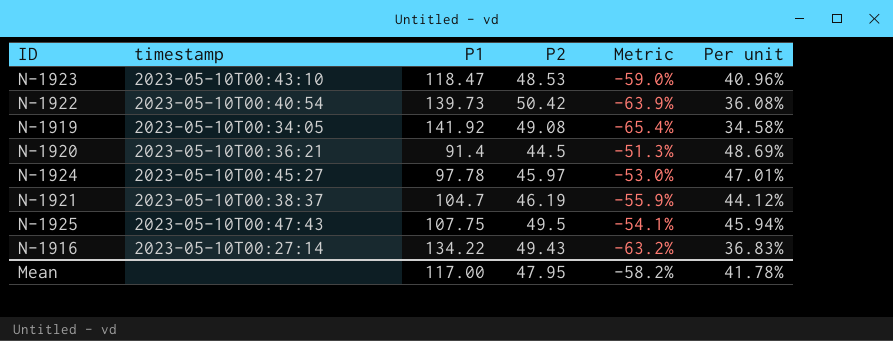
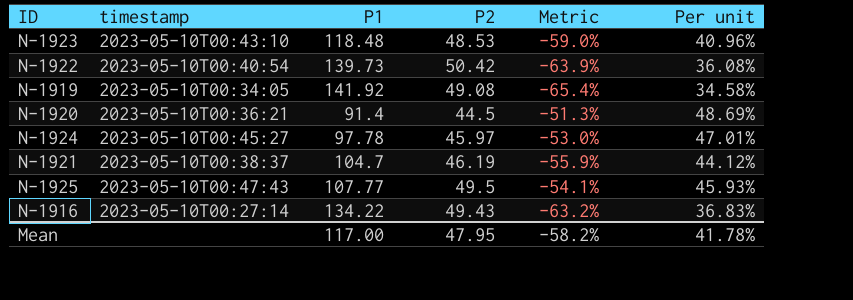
N-1923 | P1: 118.47 -> 118.48
N-1925 | P1: 107.75 -> 107.77
N-1925 | Per unit: 45.94% -> 45.93%

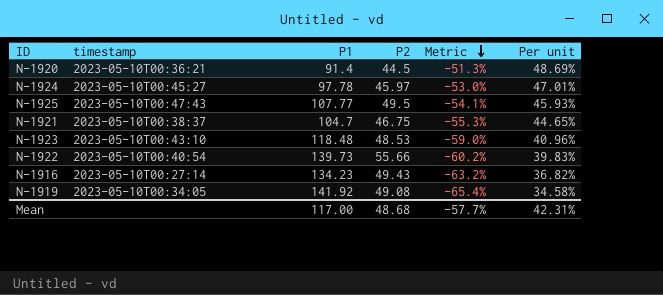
row order: none -> Metric descending
N-1921 | P2: 46.19 -> 46.75
N-1921 | Metric: -55.9% -> -55.3%
N-1921 | Per unit: 44.12% -> 44.65%
N-1922 | P2: 50.42 -> 55.66
N-1922 | Metric: -63.9% -> -60.2%
N-1922 | Per unit: 36.08% -> 39.83%
N-1916 | P1: 134.22 -> 134.23
N-1916 | Per unit: 36.83% -> 36.82%
Mean | P2: 47.95 -> 48.68
Mean | Metric: -58.2% -> -57.7%
Mean | Per unit: 41.78% -> 42.31%

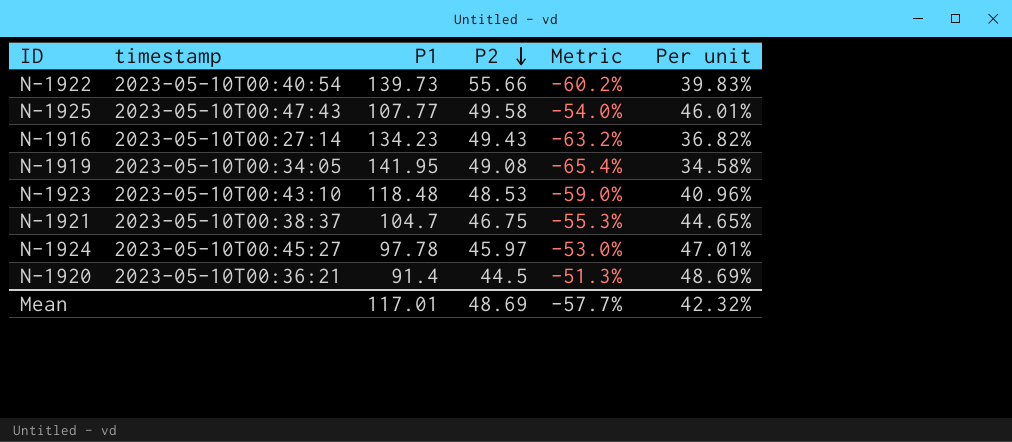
row order: Metric descending -> P2 descending
N-1925 | P2: 49.5 -> 49.58
N-1925 | Metric: -54.1% -> -54.0%
N-1925 | Per unit: 45.93% -> 46.01%
N-1919 | P1: 141.92 -> 141.95
Mean | P1: 117.00 -> 117.01
Mean | P2: 48.68 -> 48.69
Mean | Per unit: 42.31% -> 42.32%

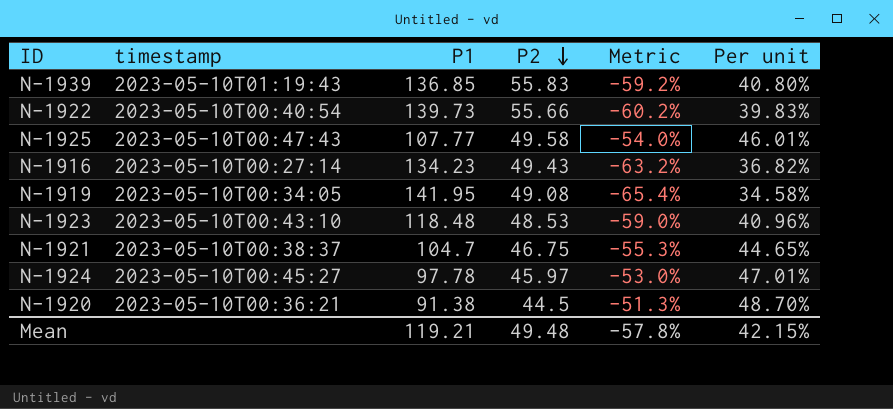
row N-1939: none -> 2023-05-10T01:19:43 | 136.85 | 55.83 | -59.2% | 40.80%
N-1920 | P1: 91.4 -> 91.38
N-1920 | Per unit: 48.69% -> 48.70%
Mean | P1: 117.01 -> 119.21
Mean | P2: 48.69 -> 49.48
Mean | Metric: -57.7% -> -57.8%
Mean | Per unit: 42.32% -> 42.15%

